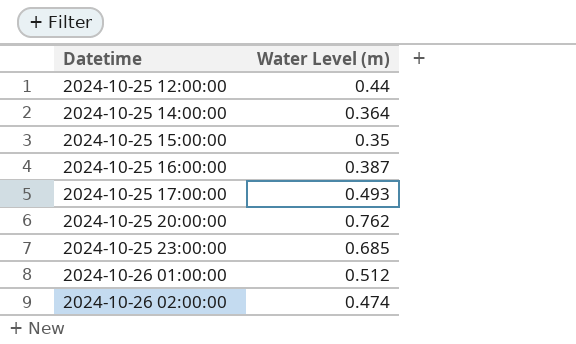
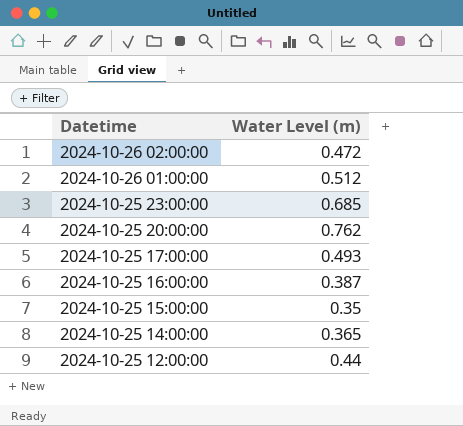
row order: Datetime ascending -> Datetime descending
2024-10-26 02:00:00 | Water Level (m): 0.474 -> 0.472
2024-10-25 14:00:00 | Water Level (m): 0.364 -> 0.365

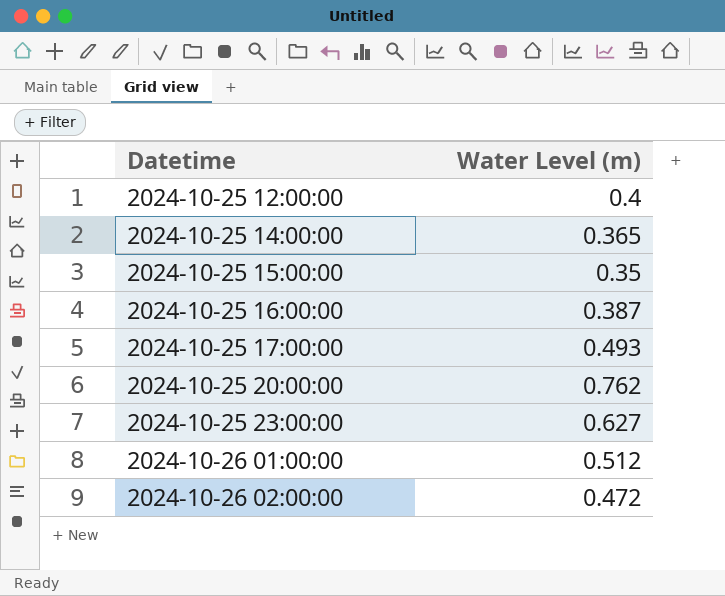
row order: Datetime descending -> Datetime ascending
2024-10-25 12:00:00 | Water Level (m): 0.44 -> 0.4
2024-10-25 23:00:00 | Water Level (m): 0.685 -> 0.627

